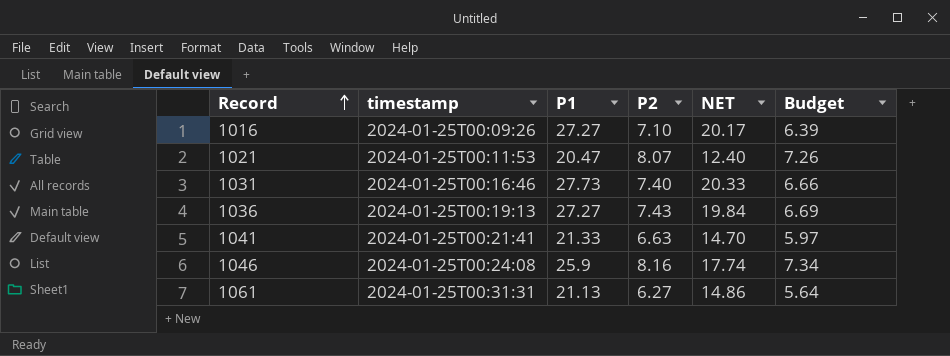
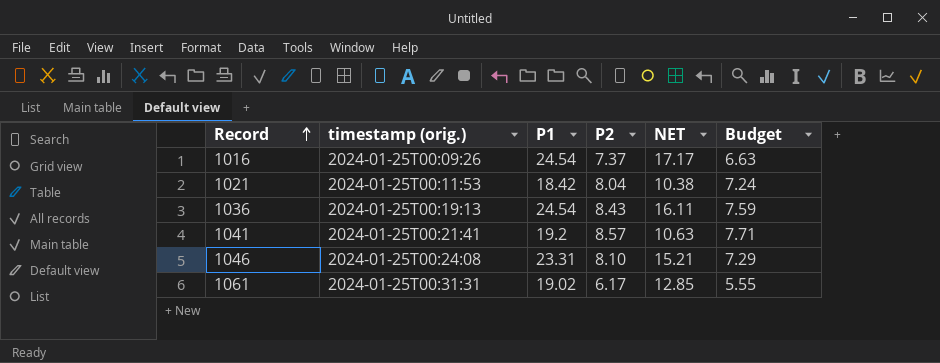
column name: timestamp -> timestamp (orig.)
row 1031: 2024-01-25T00:16:46 | 27.73 | 7.40 | 20.33 | 6.66 -> none
1016 | P1: 27.27 -> 24.54
1016 | P2: 7.10 -> 7.37
1016 | NET: 20.17 -> 17.17
1016 | Budget: 6.39 -> 6.63
1021 | P1: 20.47 -> 18.42
1021 | P2: 8.07 -> 8.04
1021 | NET: 12.40 -> 10.38
1021 | Budget: 7.26 -> 7.24
1036 | P1: 27.27 -> 24.54
1036 | P2: 7.43 -> 8.43
1036 | NET: 19.84 -> 16.11
1036 | Budget: 6.69 -> 7.59
1041 | P1: 21.33 -> 19.2
1041 | P2: 6.63 -> 8.57
1041 | NET: 14.70 -> 10.63
1041 | Budget: 5.97 -> 7.71
1046 | P1: 25.9 -> 23.31
1046 | P2: 8.16 -> 8.10
1046 | NET: 17.74 -> 15.21
1046 | Budget: 7.34 -> 7.29
1061 | P1: 21.13 -> 19.02
1061 | P2: 6.27 -> 6.17
1061 | NET: 14.86 -> 12.85
1061 | Budget: 5.64 -> 5.55

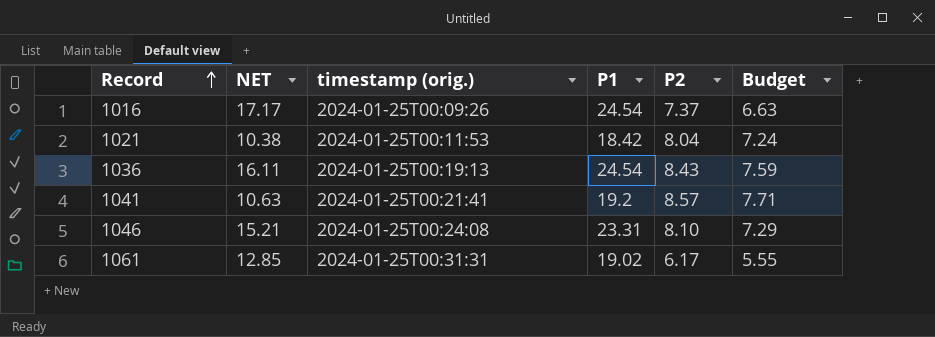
column NET | position: 5 -> 2

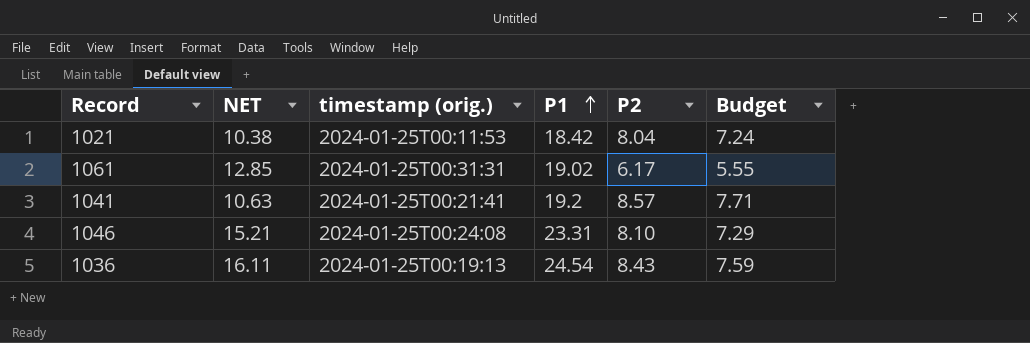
row order: Record ascending -> P1 ascending
row 1016: 17.17 | 2024-01-25T00:09:26 | 24.54 | 7.37 | 6.63 -> none

